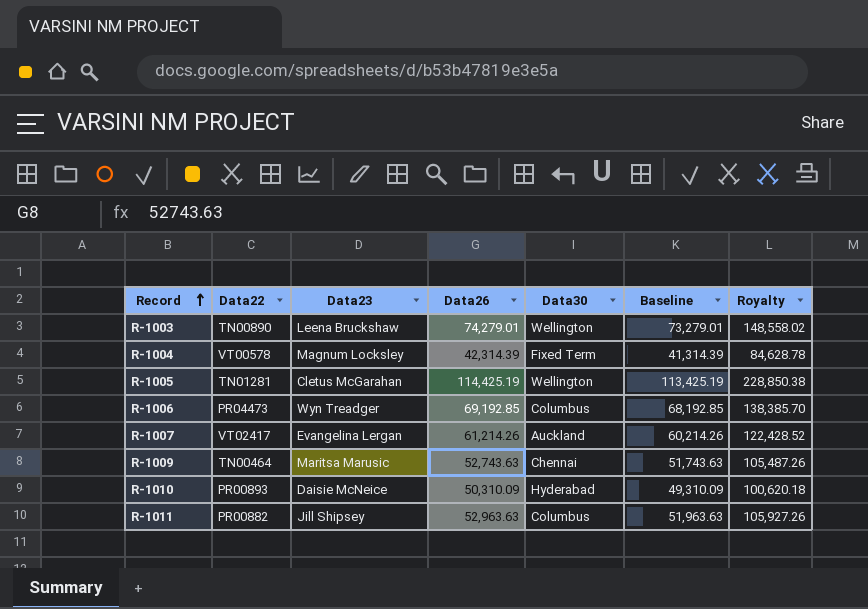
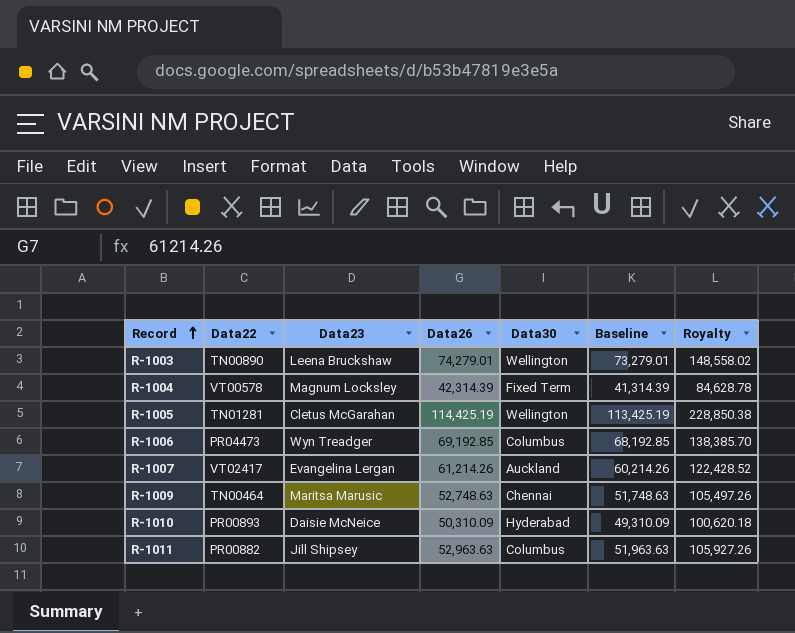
R-1009 | Data26: 52,743.63 -> 52,748.63
R-1009 | Baseline: 51,743.63 -> 51,748.63
R-1009 | Royalty: 105,487.26 -> 105,497.26

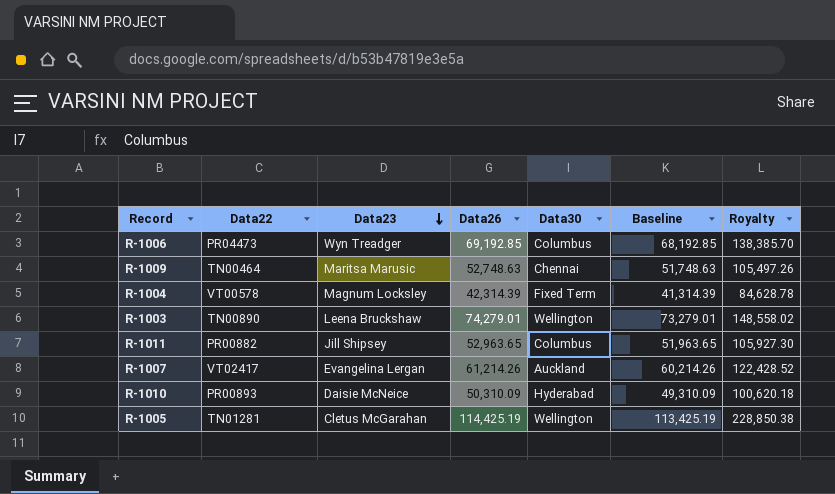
row order: Record ascending -> Data23 descending
R-1011 | Data26: 52,963.63 -> 52,963.65
R-1011 | Baseline: 51,963.63 -> 51,963.65
R-1011 | Royalty: 105,927.26 -> 105,927.30

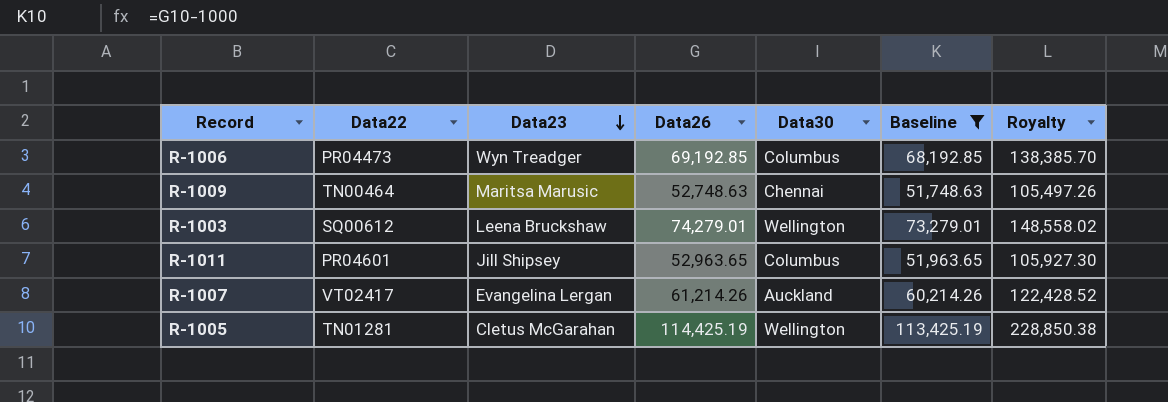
filter: none -> Baseline >= 51,748.63
R-1003 | Data22: TN00890 -> SQ00612
R-1011 | Data22: PR00882 -> PR04601

